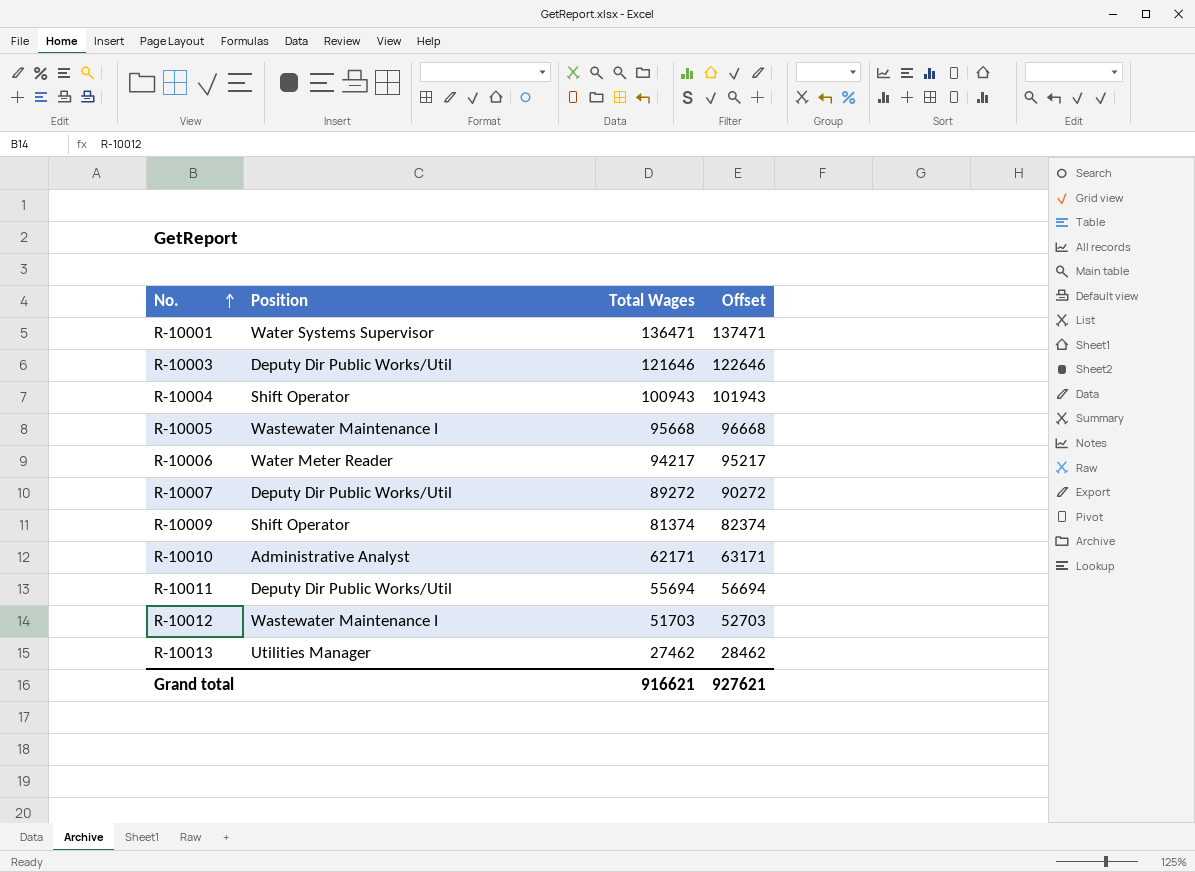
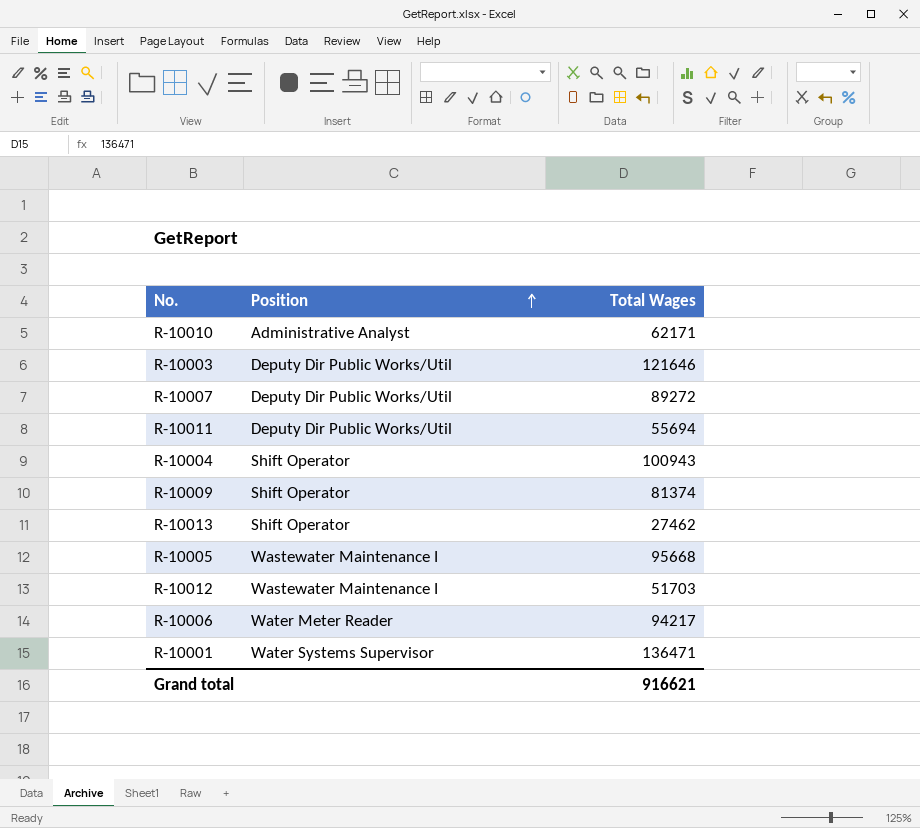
row order: No. ascending -> Position ascending
column Offset | formula: [Total Wages] + 1000 -> none
R-10013 | Position: Utilities Manager -> Shift Operator

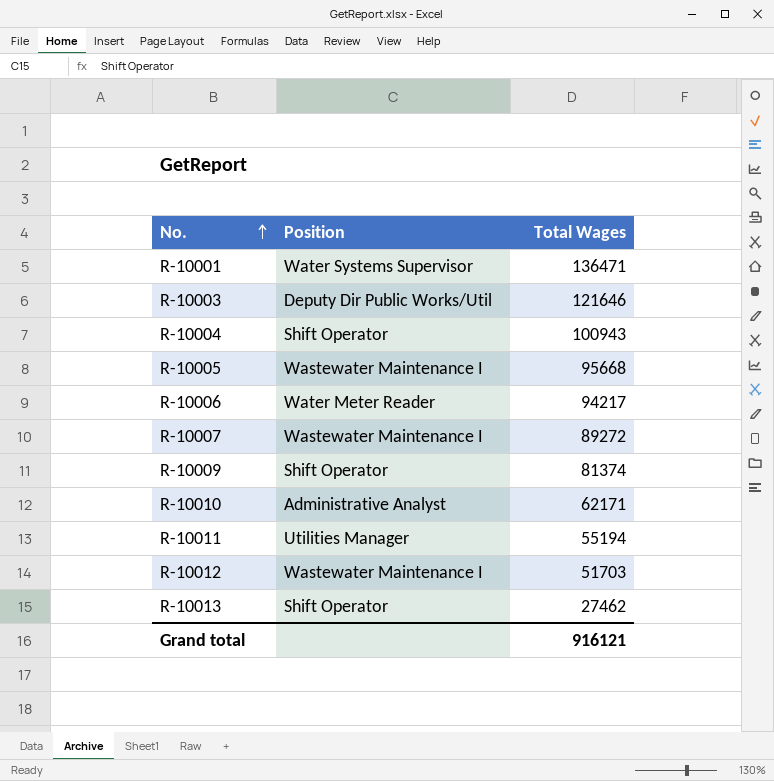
row order: Position ascending -> No. ascending
R-10007 | Position: Deputy Dir Public Works/Util -> Wastewater Maintenance I
R-10011 | Position: Deputy Dir Public Works/Util -> Utilities Manager
R-10011 | Total Wages: 55694 -> 55194
Grand total | Total Wages: 916621 -> 916121

